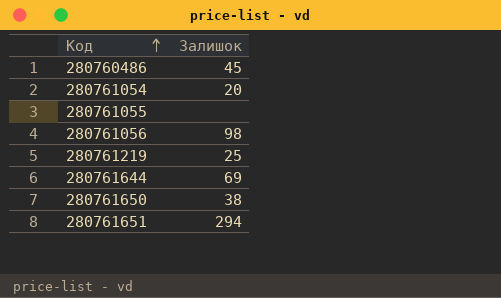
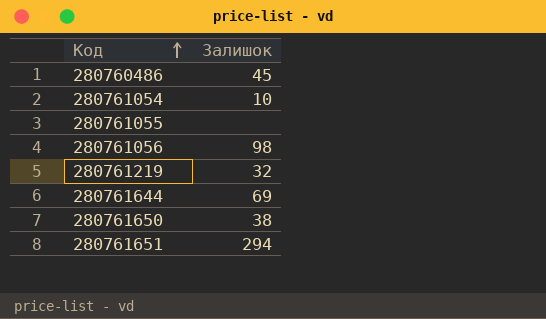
280761054 | Залишок: 20 -> 10
280761219 | Залишок: 25 -> 32

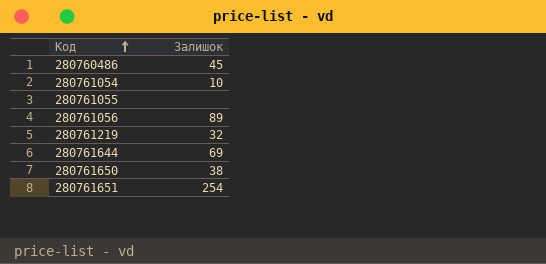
280761056 | Залишок: 98 -> 89
280761651 | Залишок: 294 -> 254

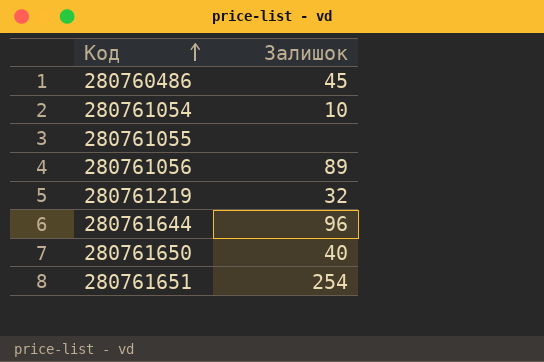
280761644 | Залишок: 69 -> 96
280761650 | Залишок: 38 -> 40

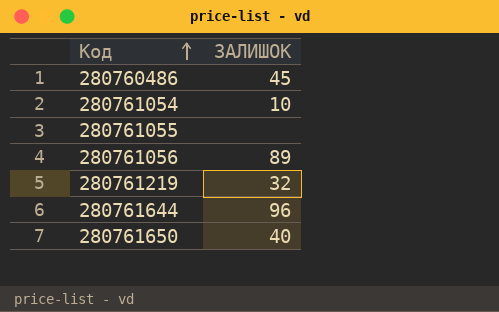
column name: Залишок -> ЗАЛИШОК
row 280761651: 254 -> none

